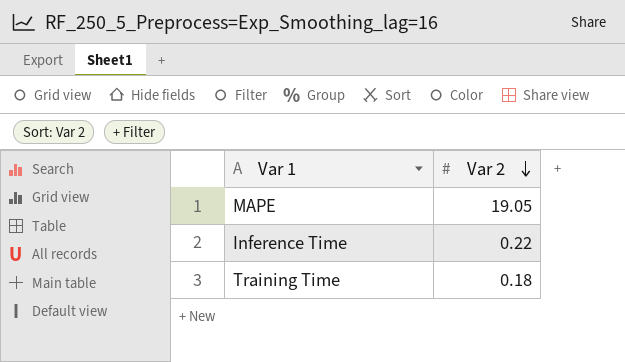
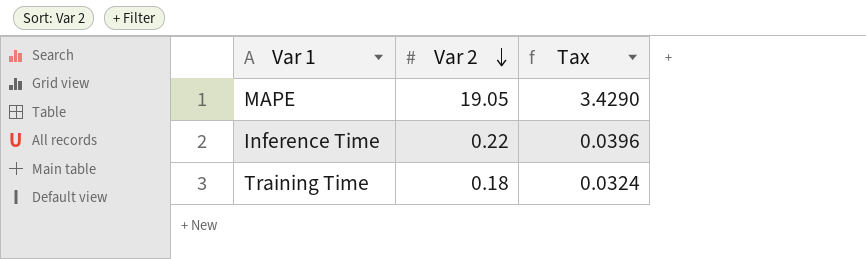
column Tax | formula: none -> [Var 2] * 0.18

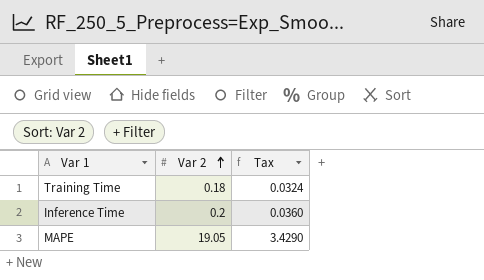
row order: Var 2 descending -> Var 2 ascending
Inference Time | Var 2: 0.22 -> 0.2
Inference Time | Tax: 0.0396 -> 0.0360

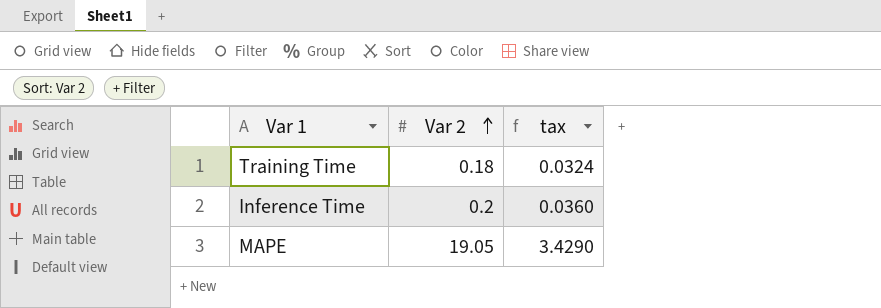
column name: Tax -> tax

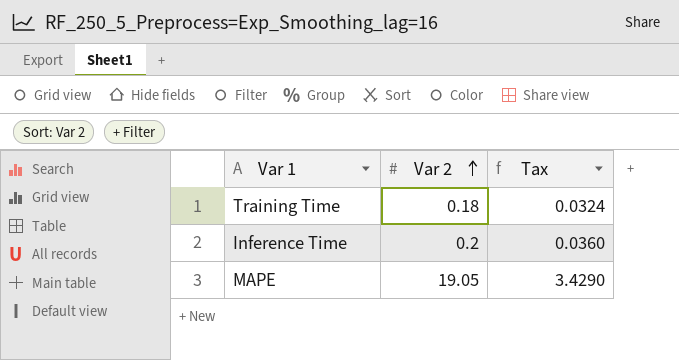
column name: tax -> Tax

